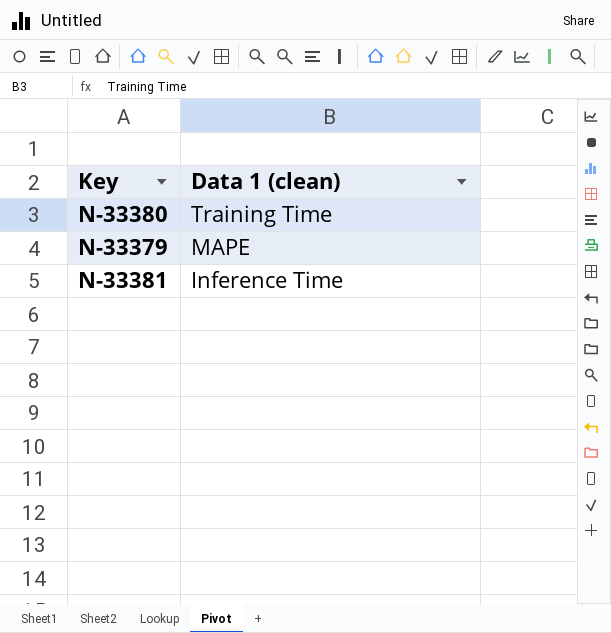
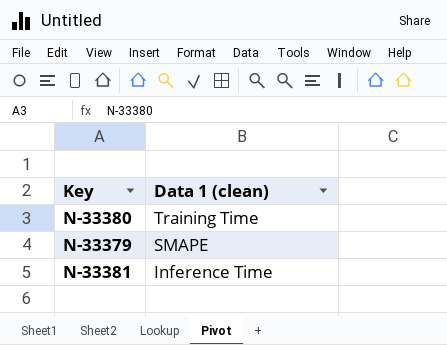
N-33379 | Data 1 (clean): MAPE -> SMAPE

